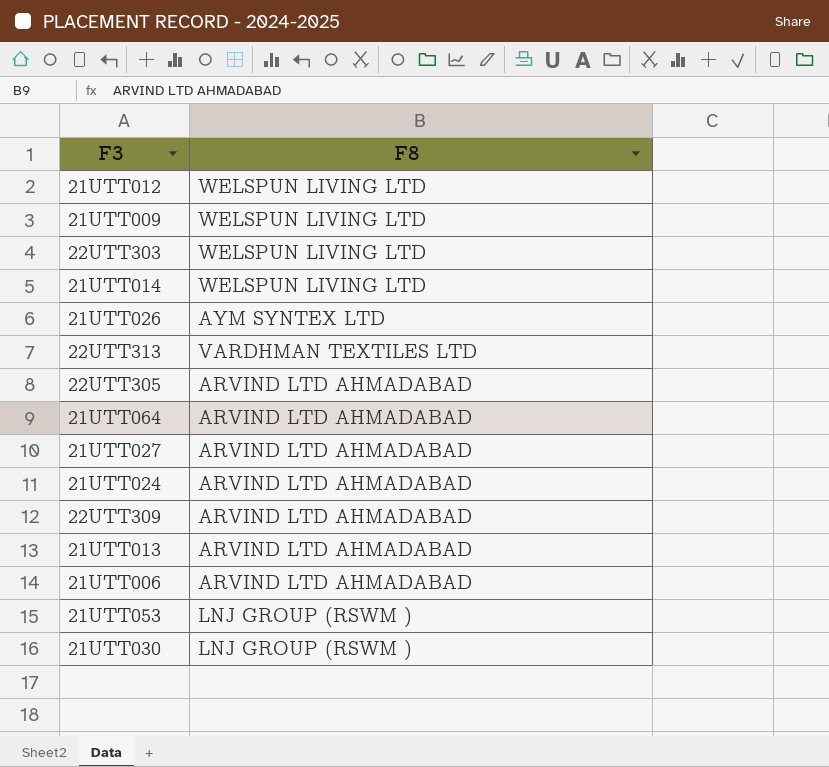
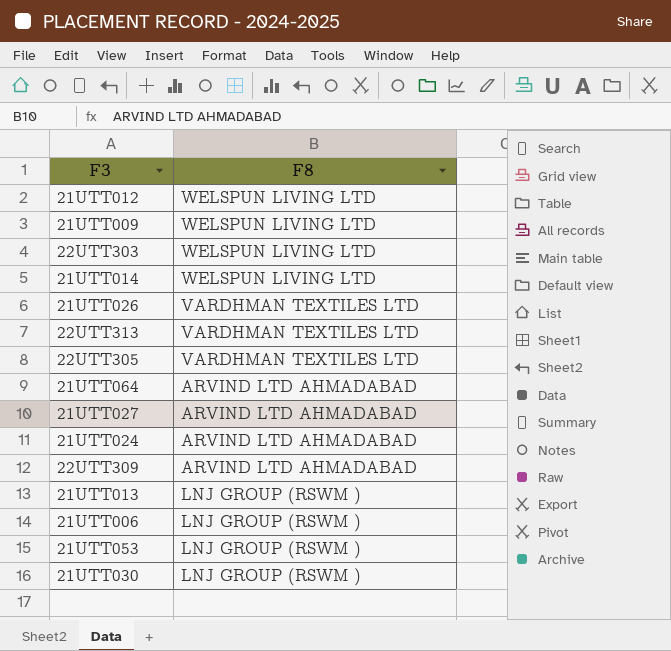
21UTT026 | F8: AYM SYNTEX LTD -> VARDHMAN TEXTILES LTD
22UTT305 | F8: ARVIND LTD AHMADABAD -> VARDHMAN TEXTILES LTD
21UTT013 | F8: ARVIND LTD AHMADABAD -> LNJ GROUP (RSWM )
21UTT006 | F8: ARVIND LTD AHMADABAD -> LNJ GROUP (RSWM )

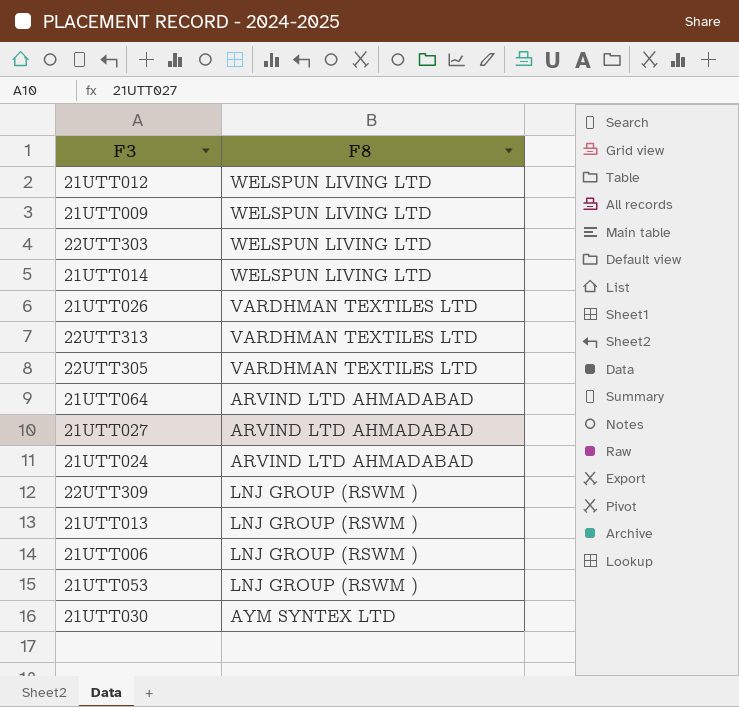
22UTT309 | F8: ARVIND LTD AHMADABAD -> LNJ GROUP (RSWM )
21UTT030 | F8: LNJ GROUP (RSWM ) -> AYM SYNTEX LTD

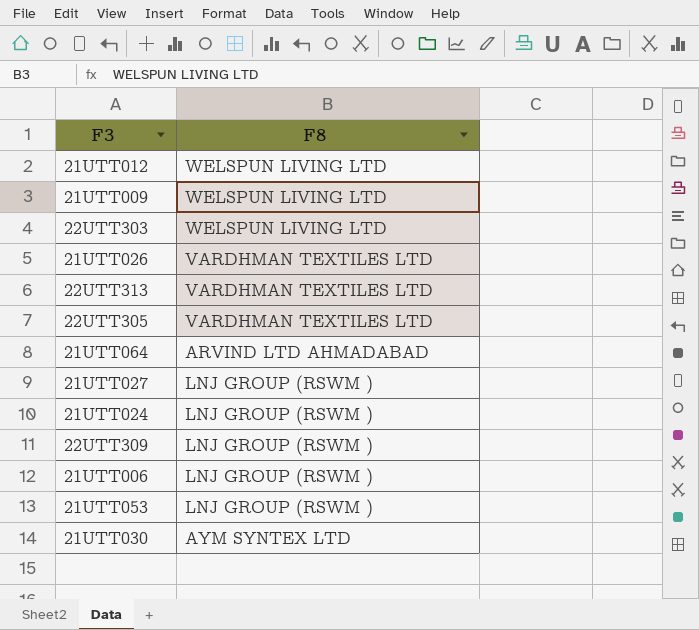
row 21UTT014: WELSPUN LIVING LTD -> none
row 21UTT013: LNJ GROUP (RSWM ) -> none
21UTT027 | F8: ARVIND LTD AHMADABAD -> LNJ GROUP (RSWM )
21UTT024 | F8: ARVIND LTD AHMADABAD -> LNJ GROUP (RSWM )

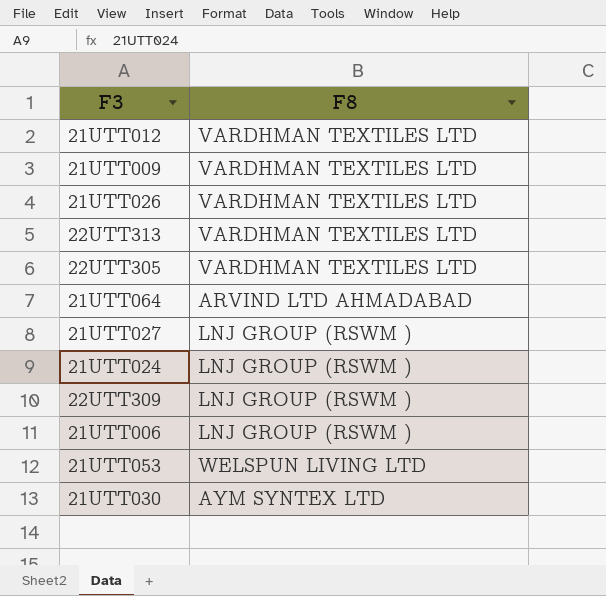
row 22UTT303: WELSPUN LIVING LTD -> none
21UTT012 | F8: WELSPUN LIVING LTD -> VARDHMAN TEXTILES LTD
21UTT009 | F8: WELSPUN LIVING LTD -> VARDHMAN TEXTILES LTD
21UTT053 | F8: LNJ GROUP (RSWM ) -> WELSPUN LIVING LTD

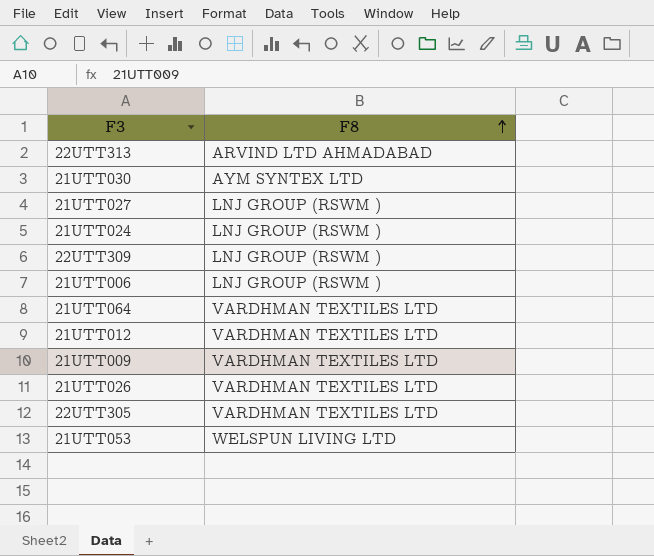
row order: none -> F8 ascending
22UTT313 | F8: VARDHMAN TEXTILES LTD -> ARVIND LTD AHMADABAD
21UTT064 | F8: ARVIND LTD AHMADABAD -> VARDHMAN TEXTILES LTD

